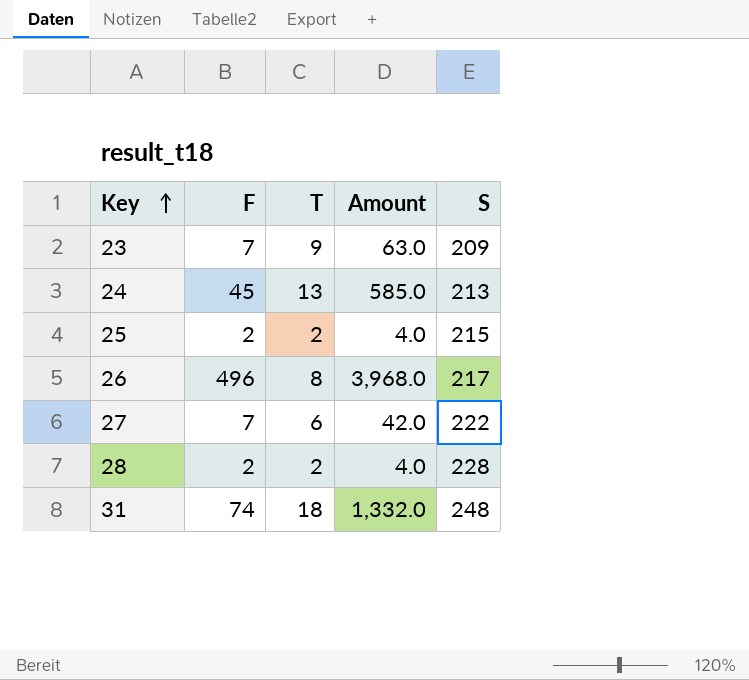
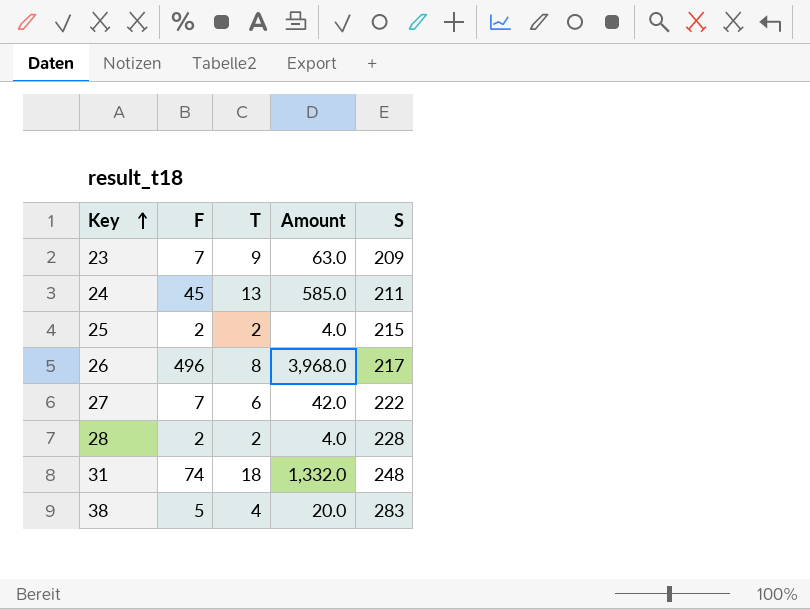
24 | S: 213 -> 211
row 38: none -> 5 | 4 | 20.0 | 283

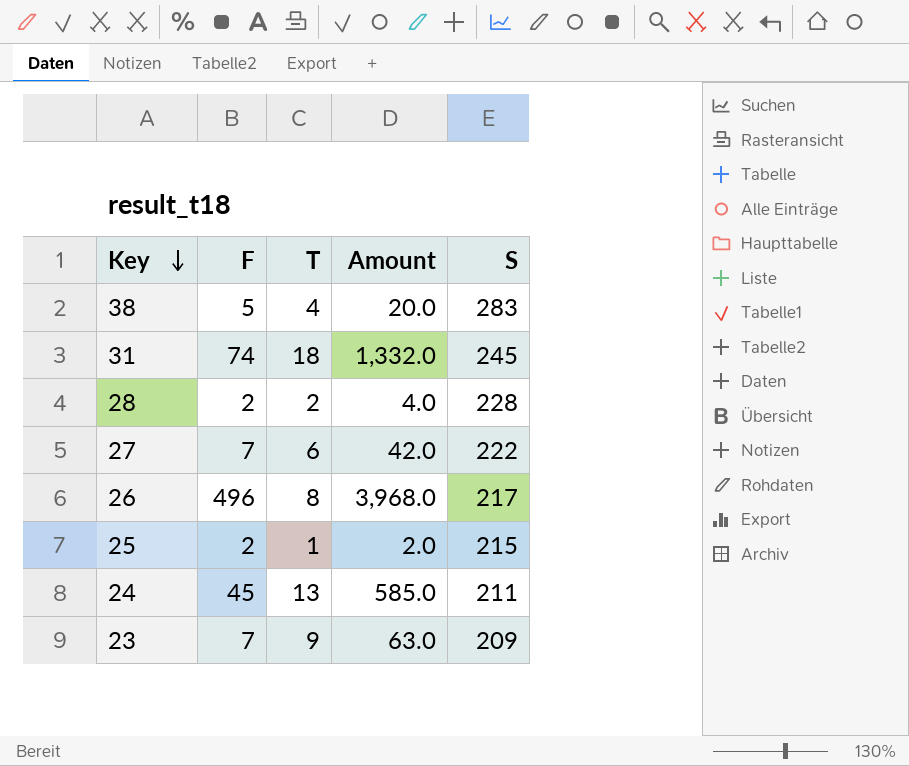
row order: Key ascending -> Key descending
31 | S: 248 -> 245
25 | T: 2 -> 1
25 | Amount: 4.0 -> 2.0

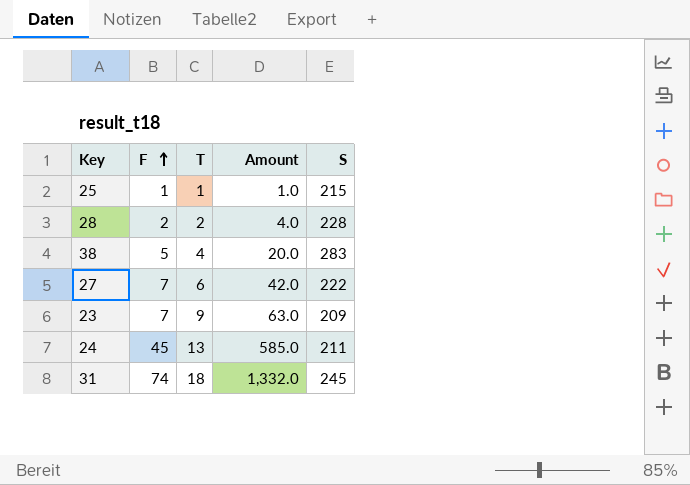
row order: Key descending -> F ascending
row 26: 496 | 8 | 3,968.0 | 217 -> none
25 | F: 2 -> 1
25 | Amount: 2.0 -> 1.0

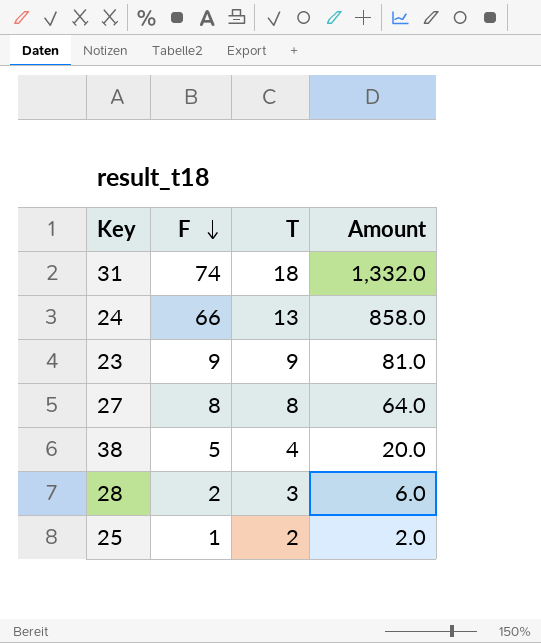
row order: F ascending -> F descending
column S | position: 5 -> none
24 | F: 45 -> 66
24 | Amount: 585.0 -> 858.0
23 | F: 7 -> 9
23 | Amount: 63.0 -> 81.0
27 | F: 7 -> 8
27 | T: 6 -> 8
27 | Amount: 42.0 -> 64.0
28 | T: 2 -> 3
28 | Amount: 4.0 -> 6.0
25 | T: 1 -> 2
25 | Amount: 1.0 -> 2.0

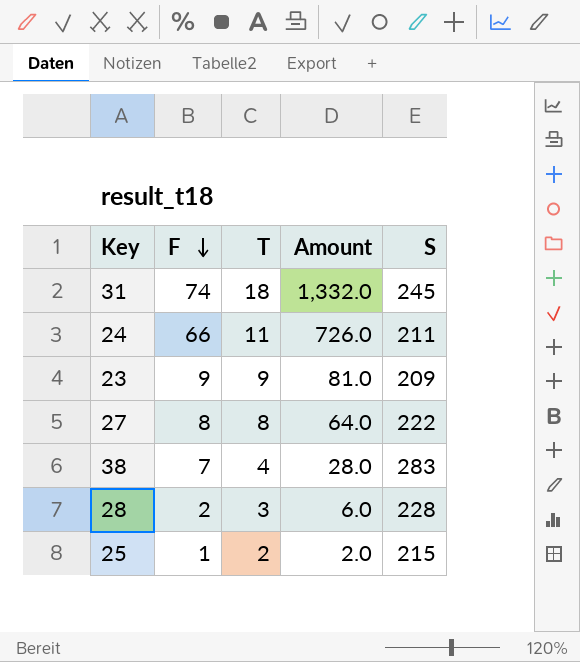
column S | position: none -> 5
24 | T: 13 -> 11
24 | Amount: 858.0 -> 726.0
38 | F: 5 -> 7
38 | Amount: 20.0 -> 28.0

